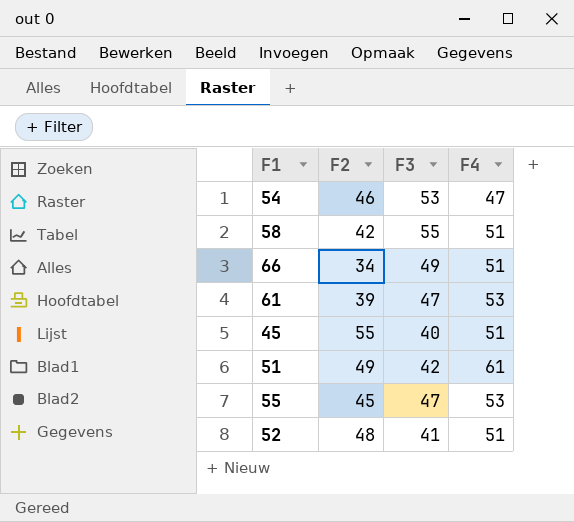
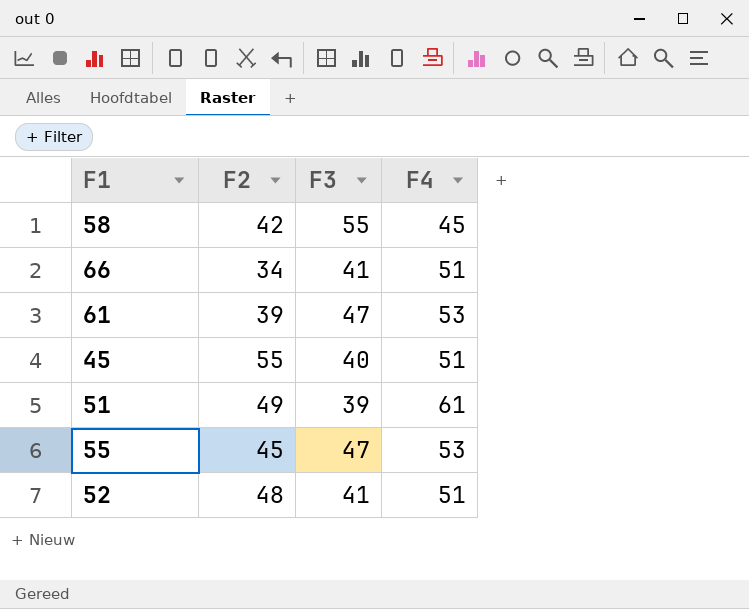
row 54: 46 | 53 | 47 -> none
58 | F4: 51 -> 45
66 | F3: 49 -> 41
51 | F3: 42 -> 39

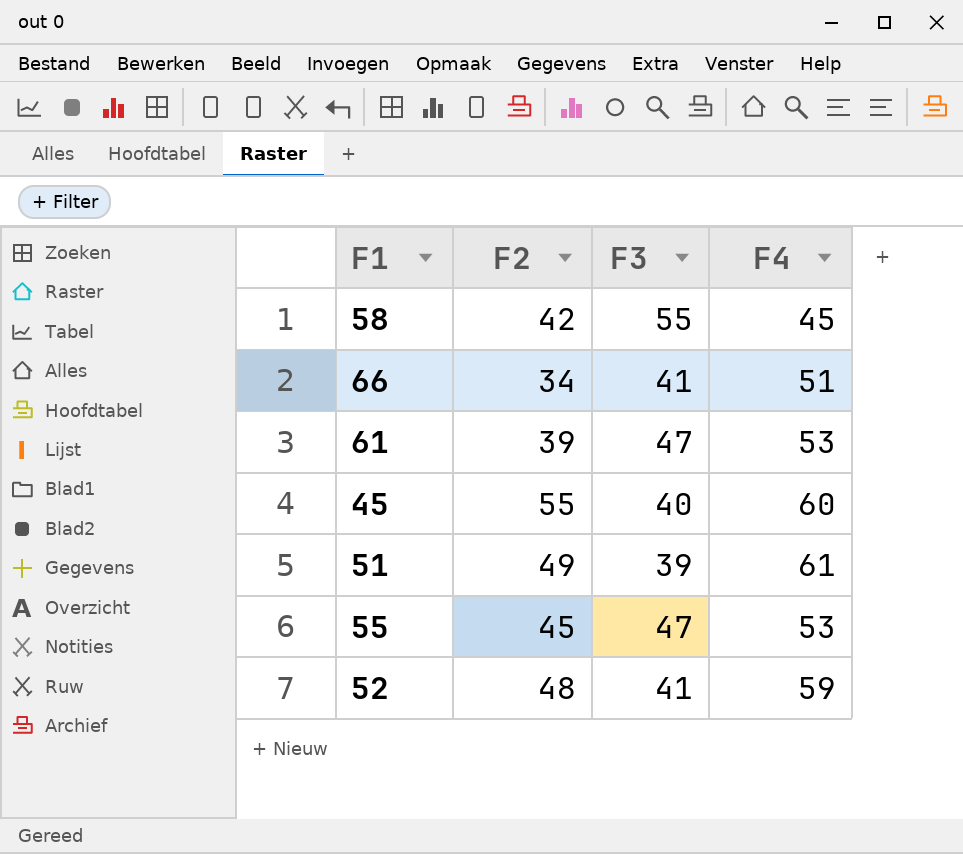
45 | F4: 51 -> 60
52 | F4: 51 -> 59

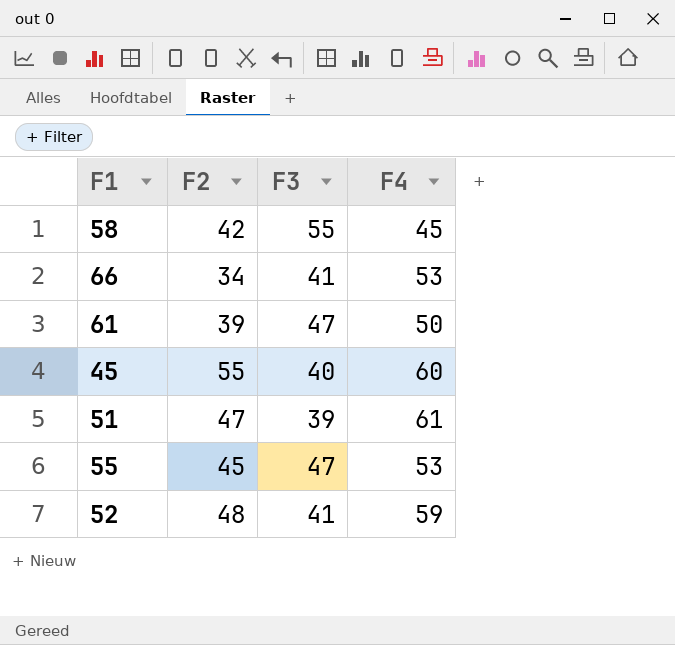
66 | F4: 51 -> 53
61 | F4: 53 -> 50
51 | F2: 49 -> 47

